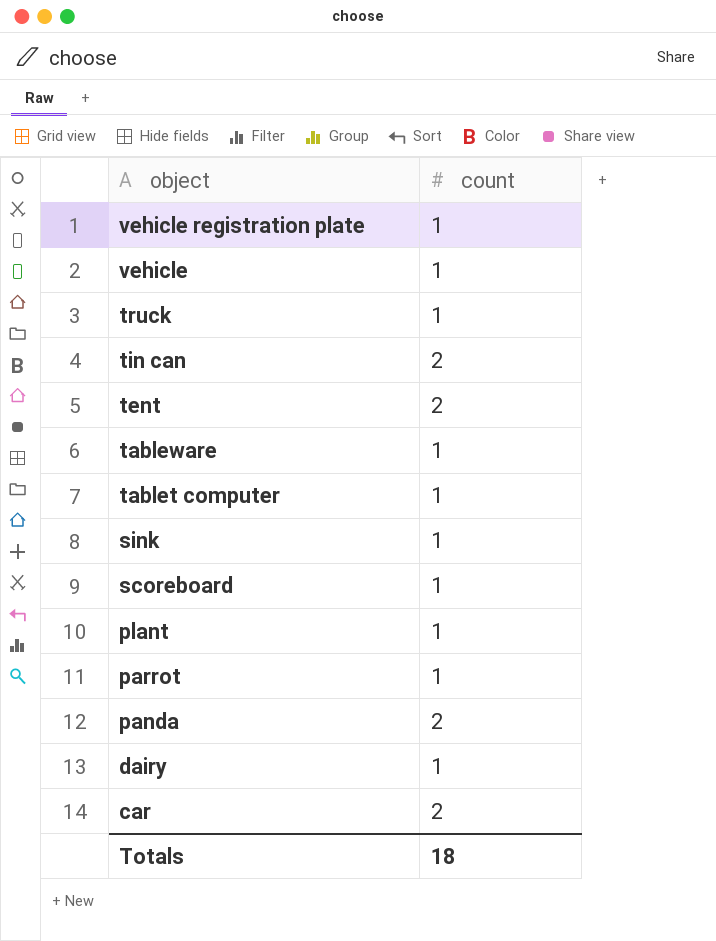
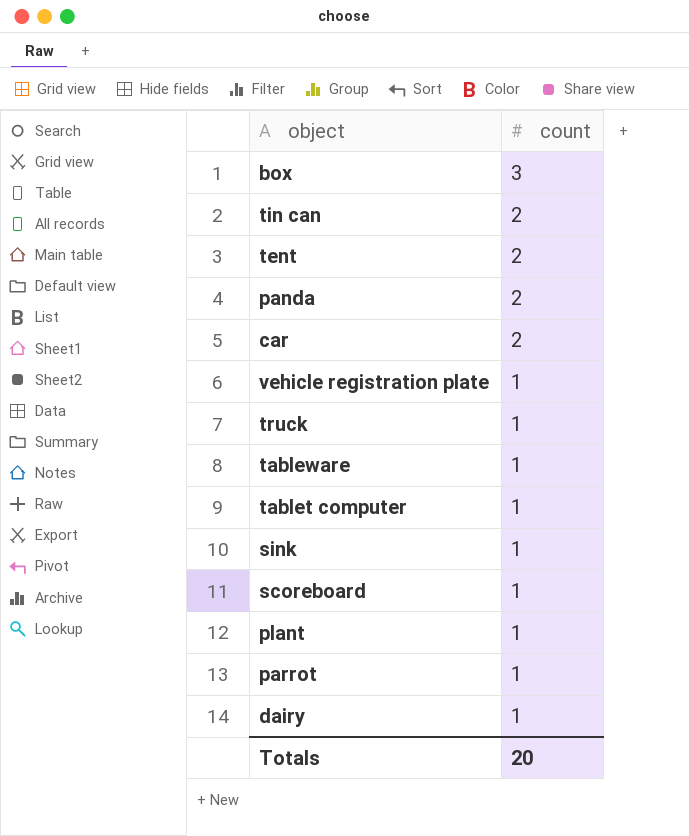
row order: object descending -> count descending
row vehicle: 1 -> none
row box: none -> 3
Totals | count: 18 -> 20

